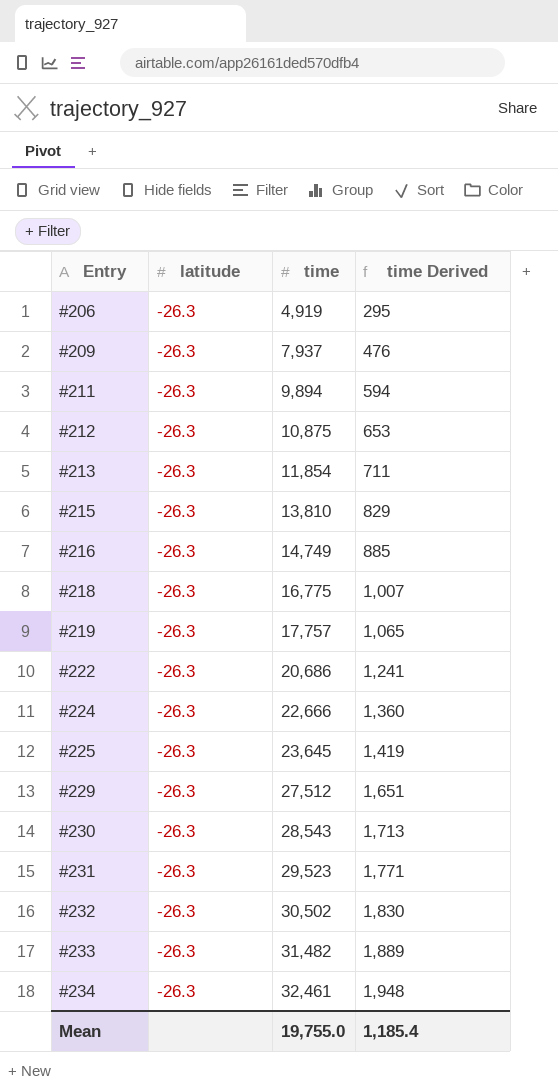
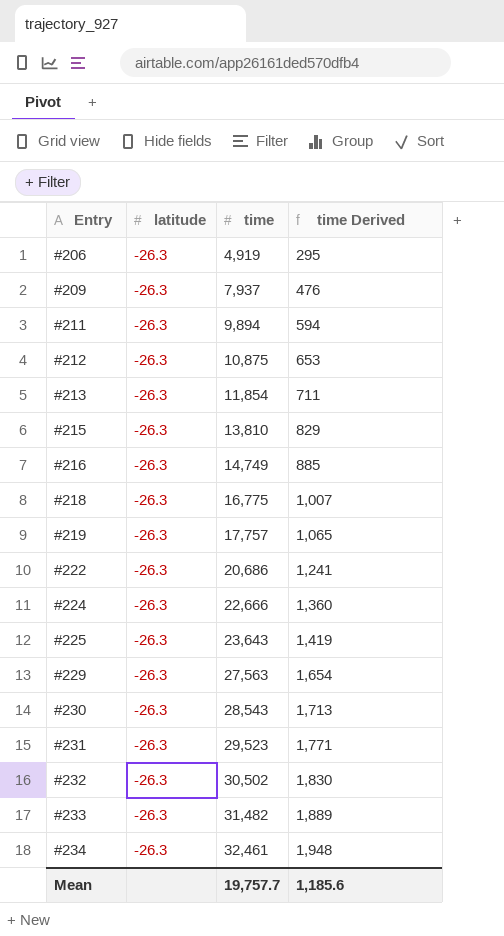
#225 | time: 23,645 -> 23,643
#229 | time: 27,512 -> 27,563
#229 | time Derived: 1,651 -> 1,654
Mean | time: 19,755.0 -> 19,757.7
Mean | time Derived: 1,185.4 -> 1,185.6

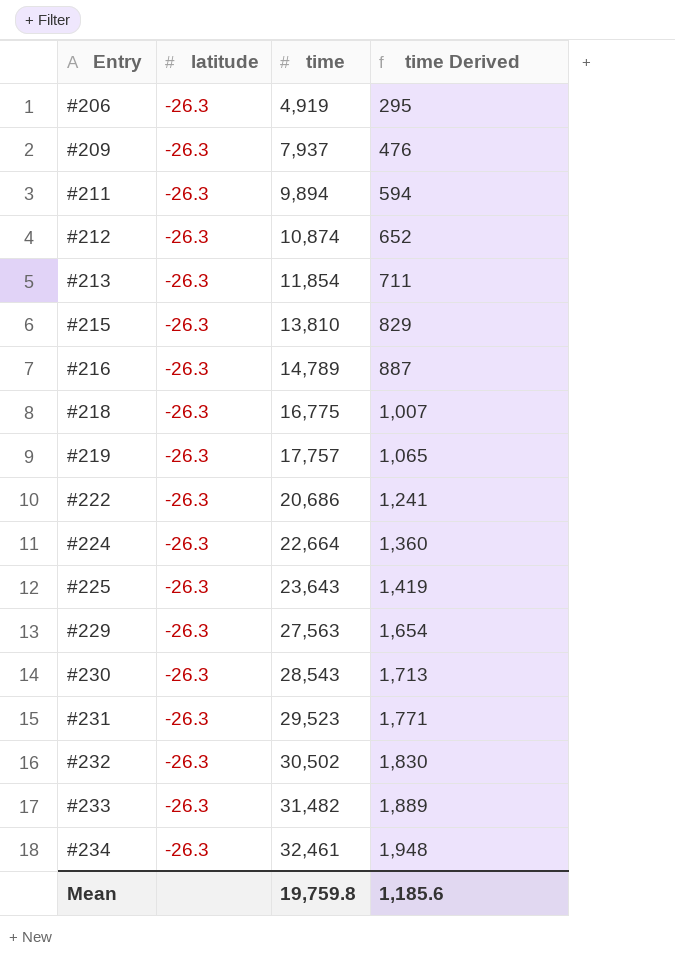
#212 | time: 10,875 -> 10,874
#212 | time Derived: 653 -> 652
#216 | time: 14,749 -> 14,789
#216 | time Derived: 885 -> 887
#224 | time: 22,666 -> 22,664
Mean | time: 19,757.7 -> 19,759.8

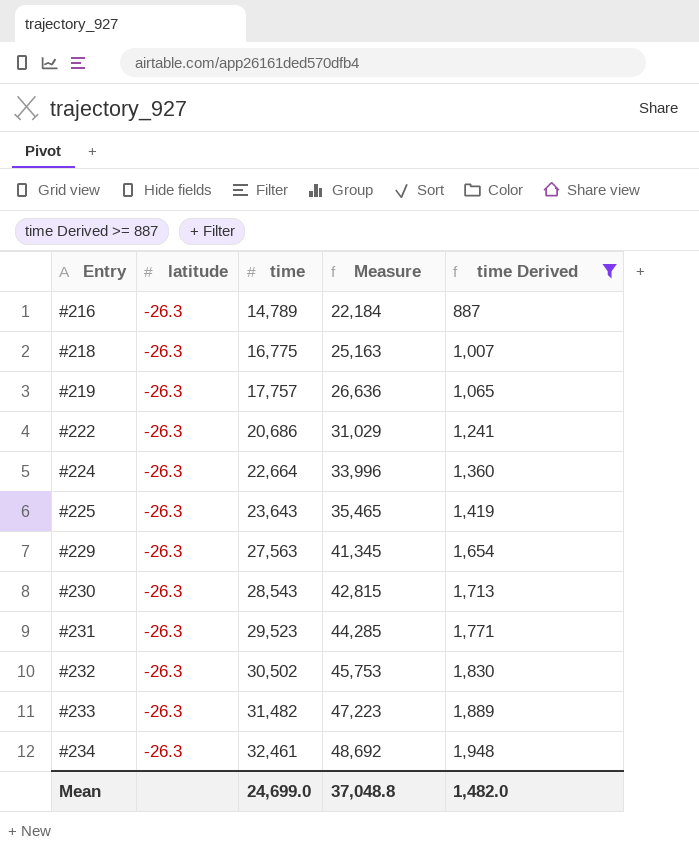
filter: none -> time Derived >= 887
column Measure | formula: none -> [time] * 1.5
Mean | time: 19,759.8 -> 24,699.0
Mean | time Derived: 1,185.6 -> 1,482.0

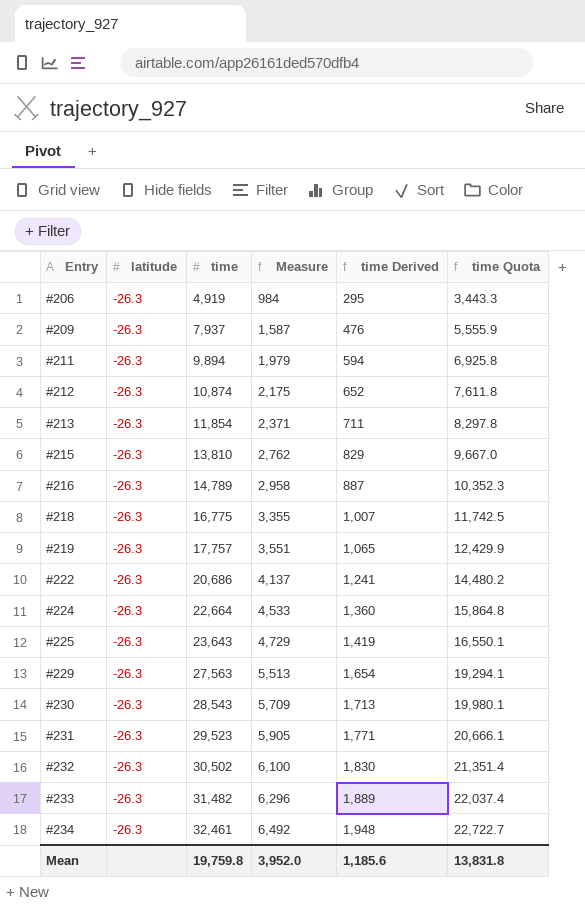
filter: time Derived >= 887 -> none
column Measure | formula: [time] * 1.5 -> [time] * 0.2
column time Quota | formula: none -> [time] * 0.7
Mean | time: 24,699.0 -> 19,759.8
Mean | Measure: 37,048.8 -> 3,952.0
Mean | time Derived: 1,482.0 -> 1,185.6

